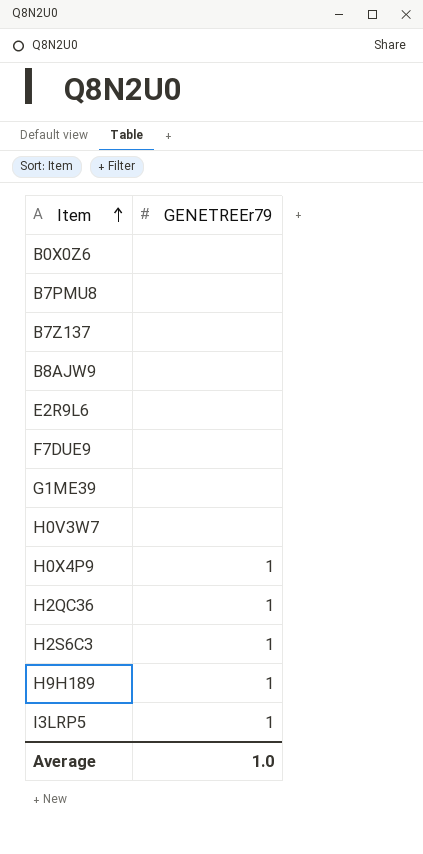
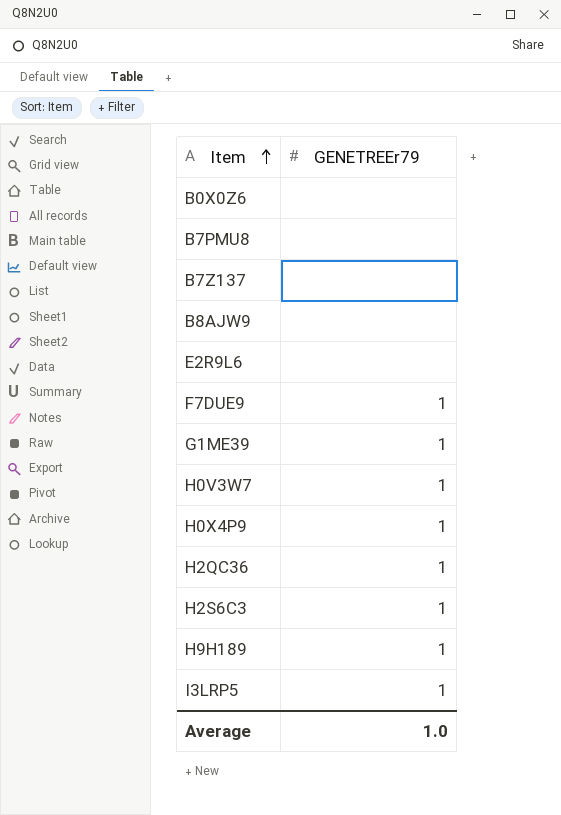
F7DUE9 | GENETREEr79: none -> 1
G1ME39 | GENETREEr79: none -> 1
H0V3W7 | GENETREEr79: none -> 1

